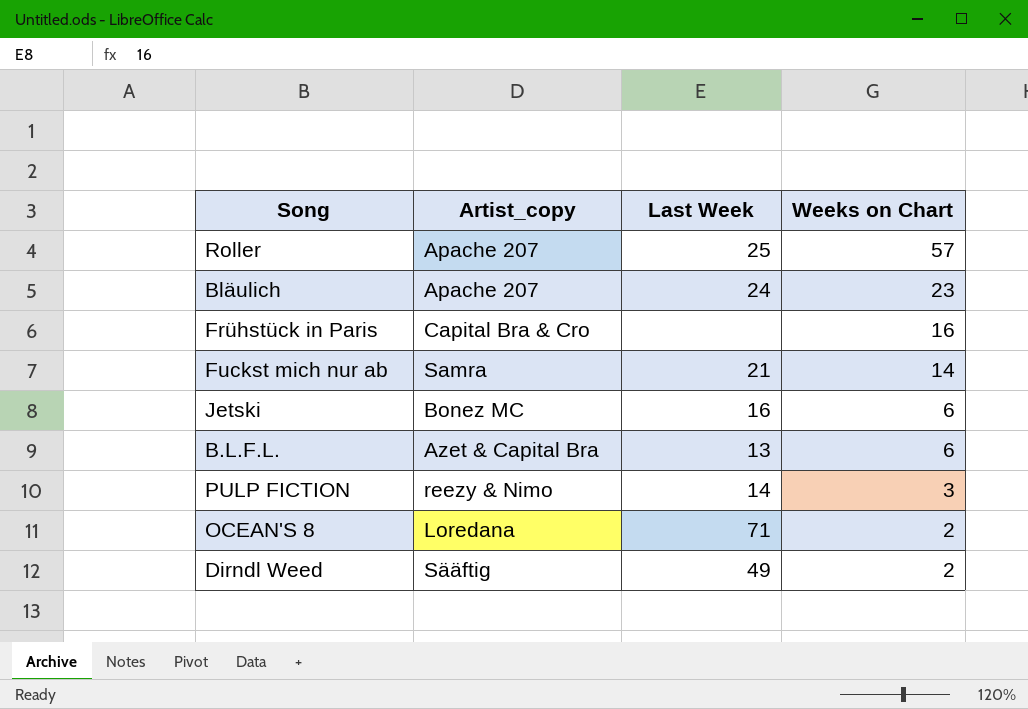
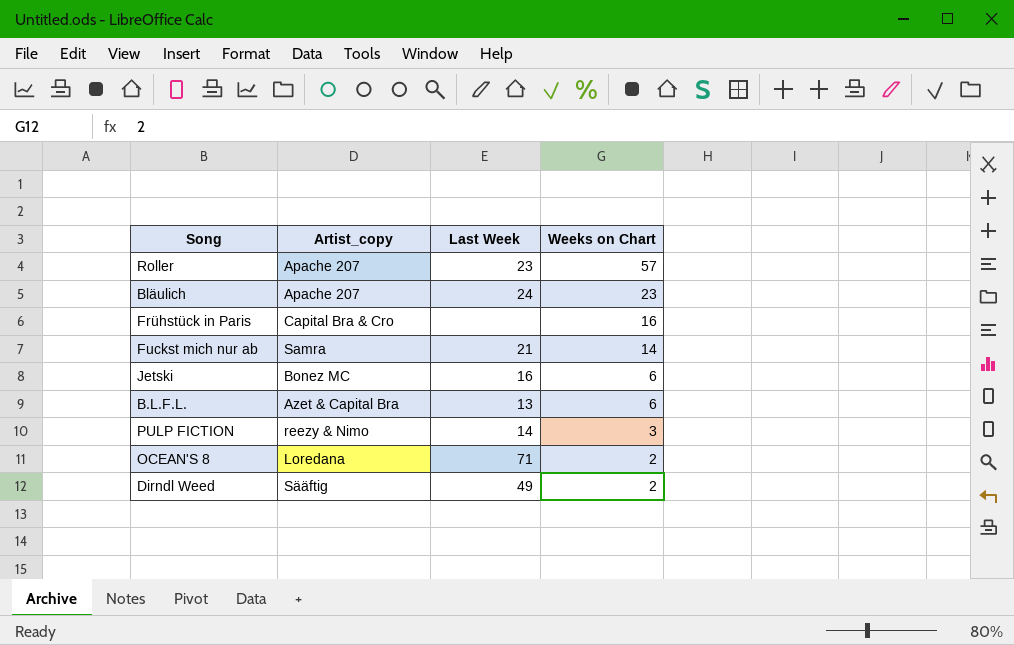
Roller | Last Week: 25 -> 23

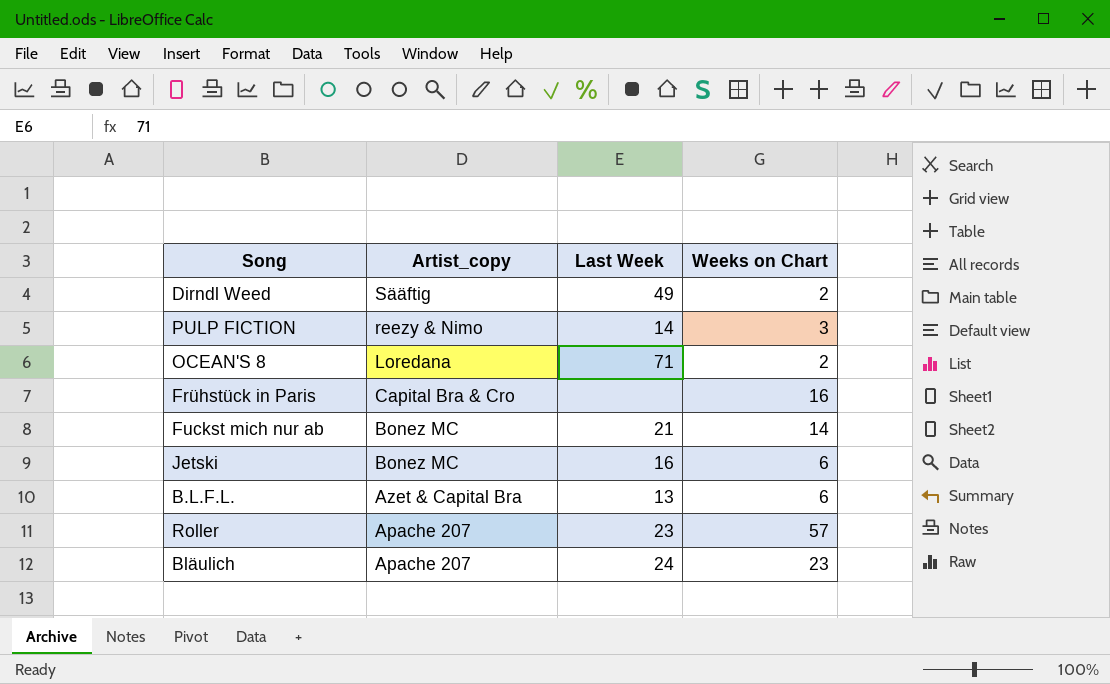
row order: Weeks on Chart descending -> Artist_copy descending
Fuckst mich nur ab | Artist_copy: Samra -> Bonez MC

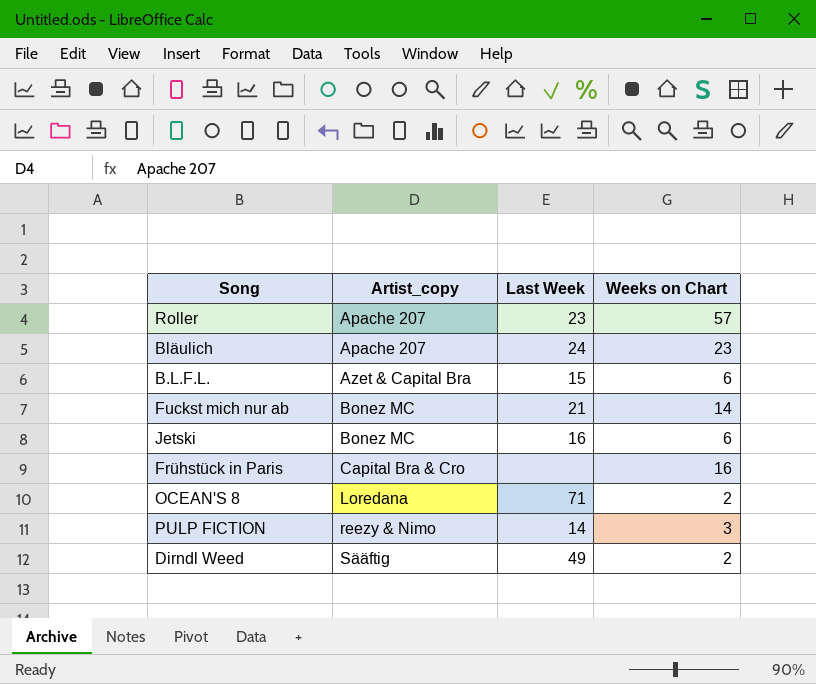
row order: Artist_copy descending -> Artist_copy ascending
B.L.F.L. | Last Week: 13 -> 15

